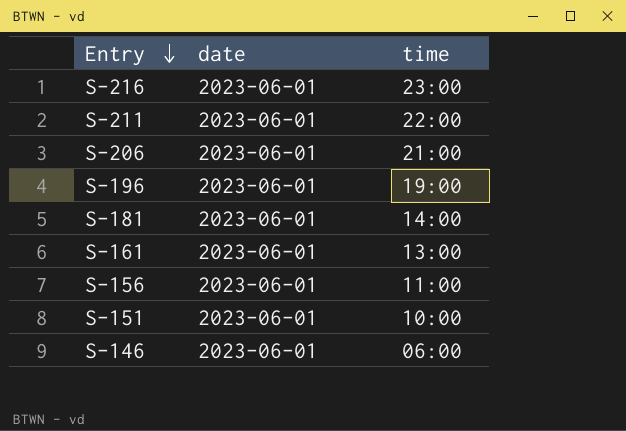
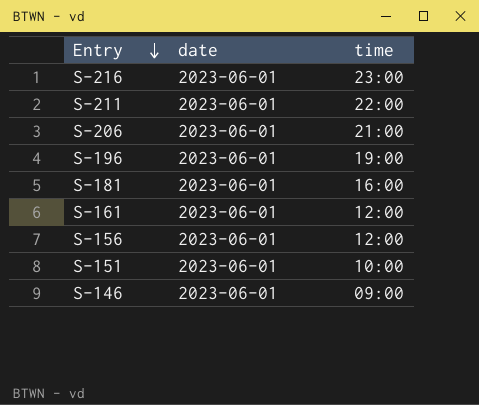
S-181 | time: 14:00 -> 16:00
S-161 | time: 13:00 -> 12:00
S-156 | time: 11:00 -> 12:00
S-146 | time: 06:00 -> 09:00

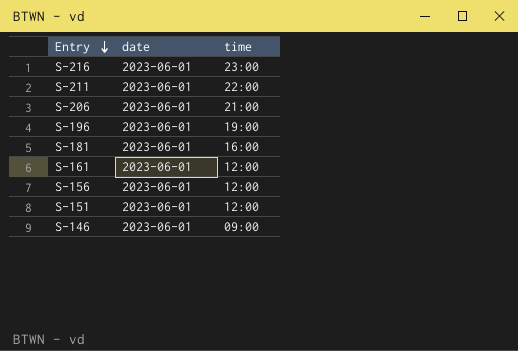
S-151 | time: 10:00 -> 12:00

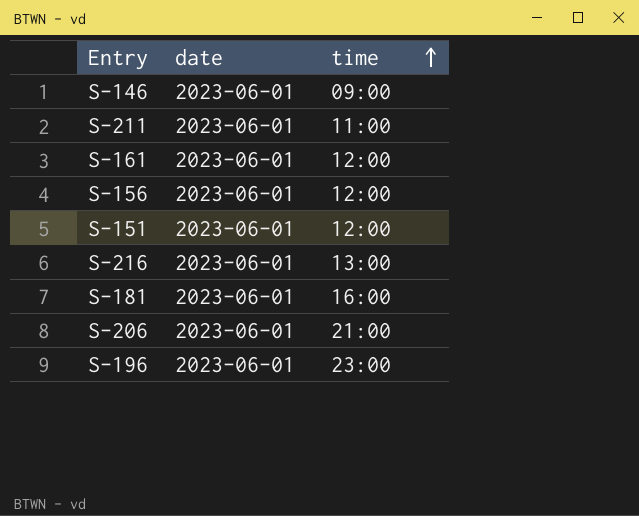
row order: Entry descending -> time ascending
S-211 | time: 22:00 -> 11:00
S-216 | time: 23:00 -> 13:00
S-196 | time: 19:00 -> 23:00

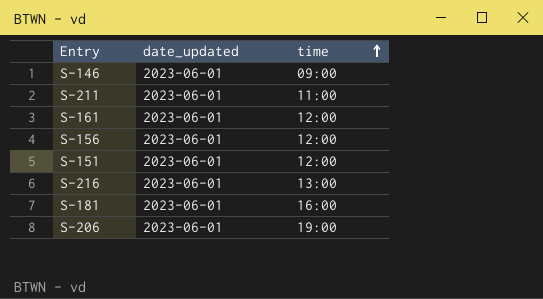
column name: date -> date_updated
row S-196: 2023-06-01 | 23:00 -> none
S-206 | time: 21:00 -> 19:00

